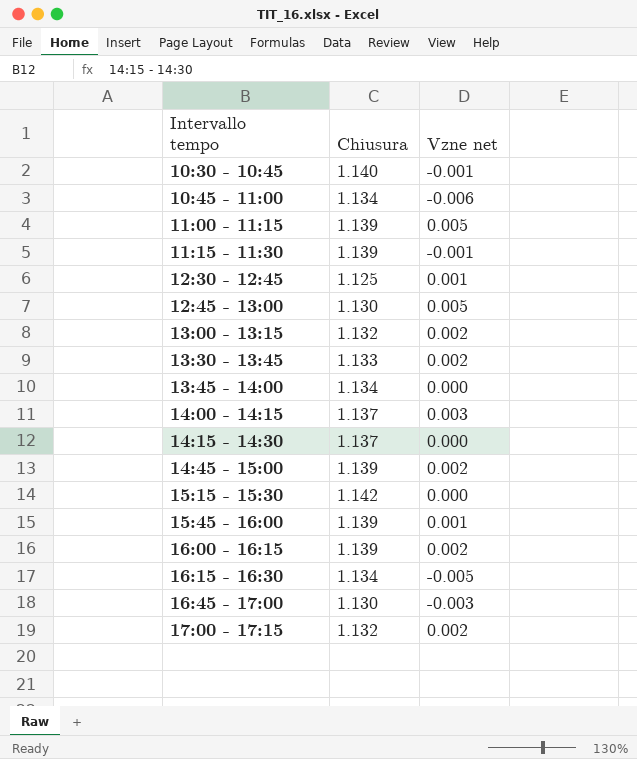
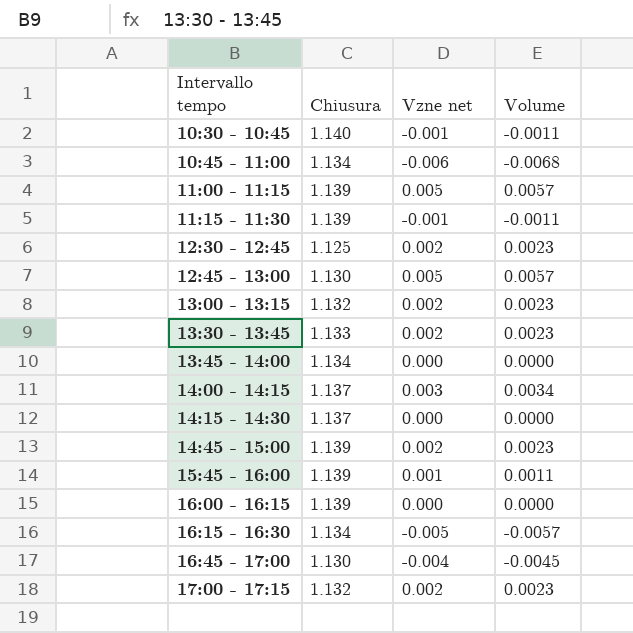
column Volume | formula: none -> [Chiusura] * [Vzne net]
row 15:15 - 15:30: 1.142 | 0.000 -> none
12:30 - 12:45 | Vzne net: 0.001 -> 0.002
16:00 - 16:15 | Vzne net: 0.002 -> 0.000
16:45 - 17:00 | Vzne net: -0.003 -> -0.004

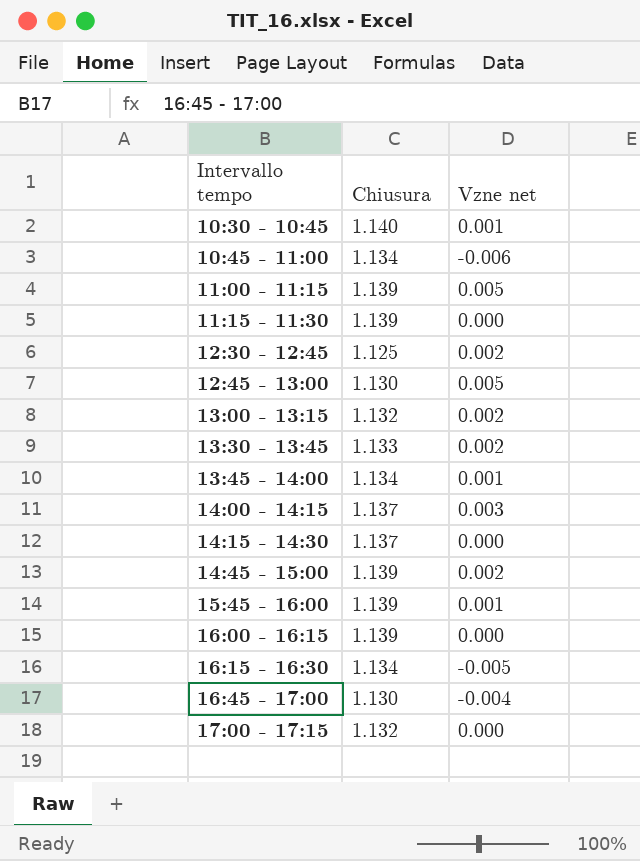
column Volume | formula: [Chiusura] * [Vzne net] -> none
10:30 - 10:45 | Vzne net: -0.001 -> 0.001
11:15 - 11:30 | Vzne net: -0.001 -> 0.000
13:45 - 14:00 | Vzne net: 0.000 -> 0.001
17:00 - 17:15 | Vzne net: 0.002 -> 0.000

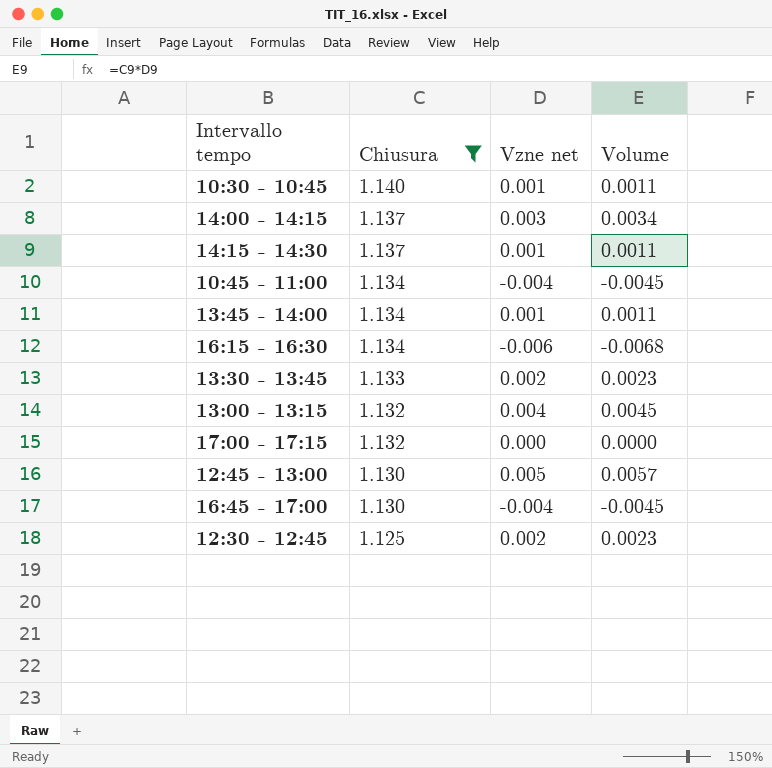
filter: none -> Chiusura != 1.139
row order: Intervallo tempo ascending -> Chiusura descending
column Volume | formula: none -> [Chiusura] * [Vzne net]
14:15 - 14:30 | Vzne net: 0.000 -> 0.001
10:45 - 11:00 | Vzne net: -0.006 -> -0.004
16:15 - 16:30 | Vzne net: -0.005 -> -0.006
13:00 - 13:15 | Vzne net: 0.002 -> 0.004

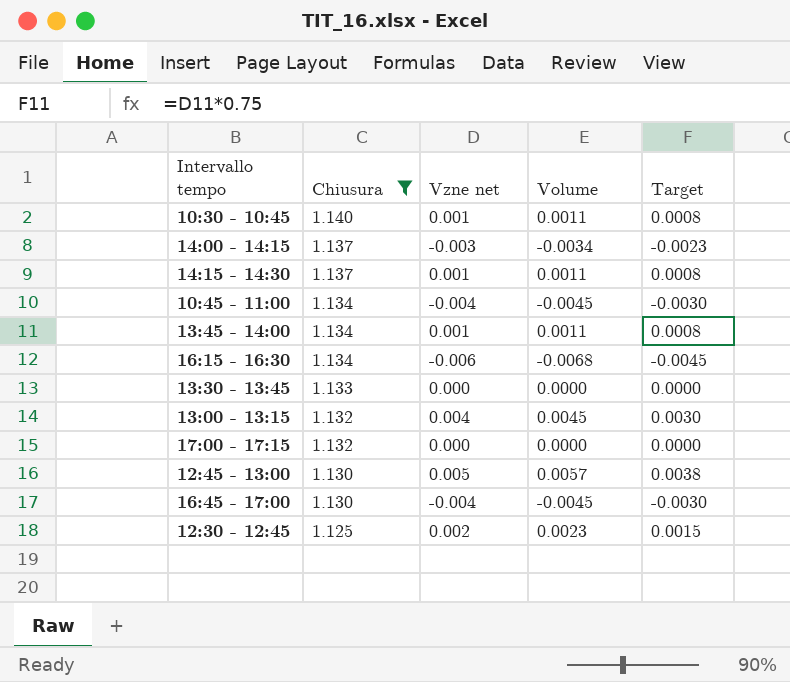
column Target | formula: none -> [Vzne net] * 0.75
14:00 - 14:15 | Vzne net: 0.003 -> -0.003
14:00 - 14:15 | Volume: 0.0034 -> -0.0034
13:30 - 13:45 | Vzne net: 0.002 -> 0.000
13:30 - 13:45 | Volume: 0.0023 -> 0.0000

